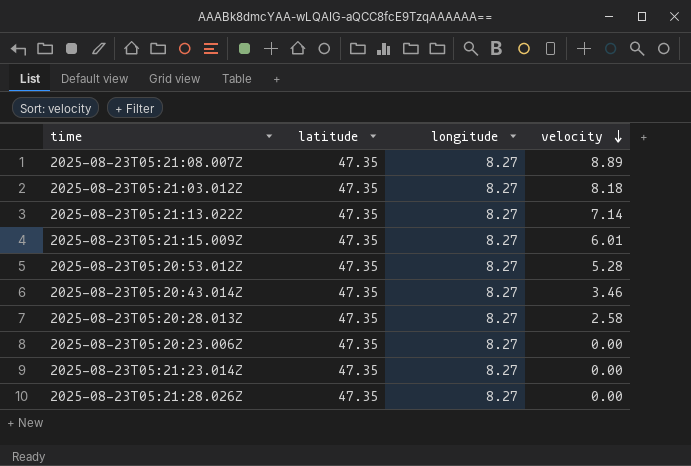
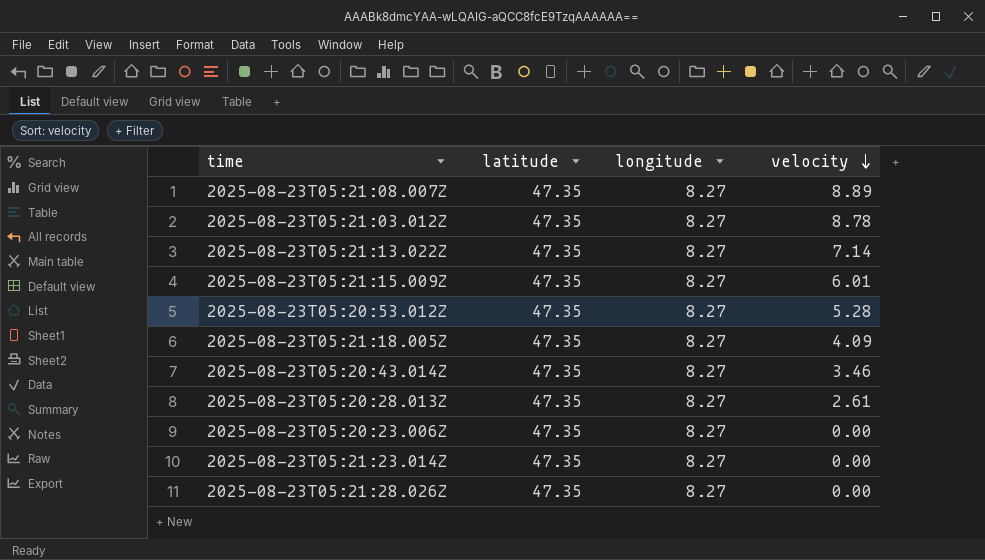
2025-08-23T05:21:03.012Z | velocity: 8.18 -> 8.78
row 2025-08-23T05:21:18.005Z: none -> 47.35 | 8.27 | 4.09
2025-08-23T05:20:28.013Z | velocity: 2.58 -> 2.61

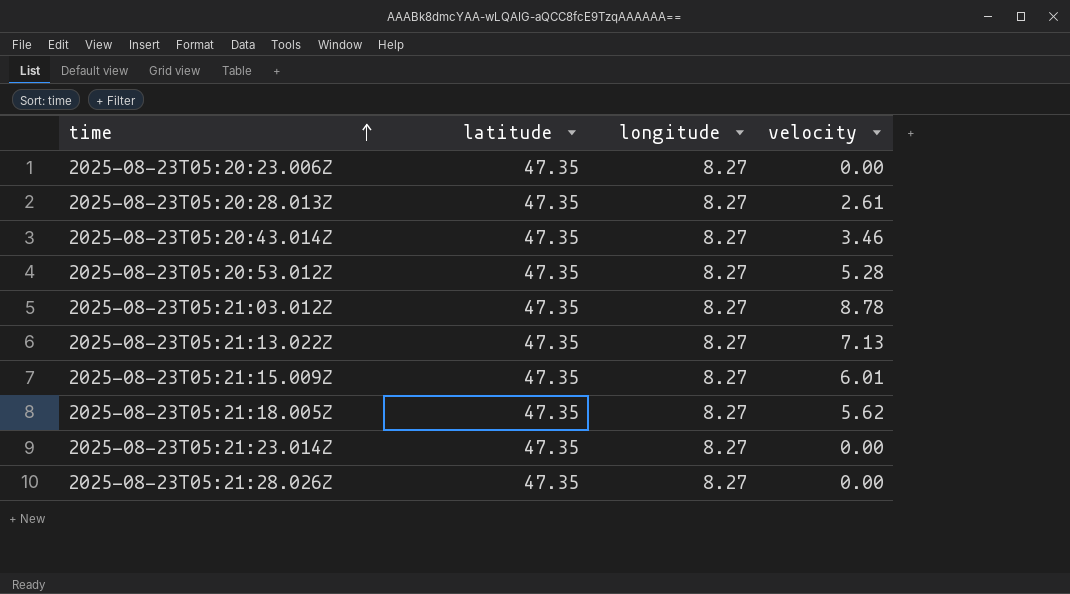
row order: velocity descending -> time ascending
row 2025-08-23T05:21:08.007Z: 47.35 | 8.27 | 8.89 -> none
2025-08-23T05:21:13.022Z | velocity: 7.14 -> 7.13
2025-08-23T05:21:18.005Z | velocity: 4.09 -> 5.62

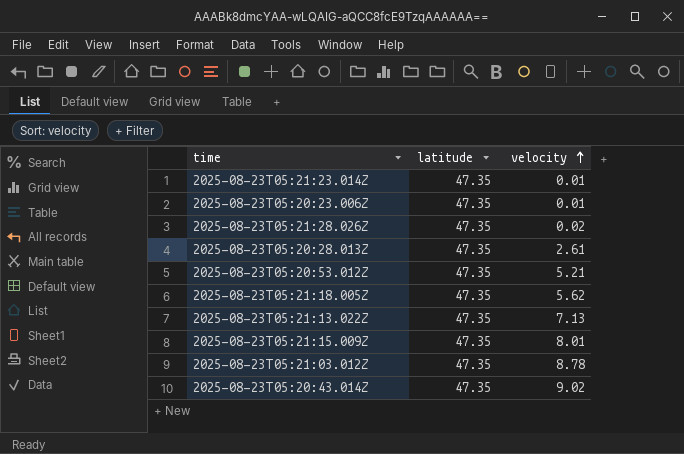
row order: time ascending -> velocity ascending
column longitude | position: 3 -> none
2025-08-23T05:21:23.014Z | velocity: 0.00 -> 0.01
2025-08-23T05:20:23.006Z | velocity: 0.00 -> 0.01
2025-08-23T05:21:28.026Z | velocity: 0.00 -> 0.02
2025-08-23T05:20:53.012Z | velocity: 5.28 -> 5.21
2025-08-23T05:21:15.009Z | velocity: 6.01 -> 8.01
2025-08-23T05:20:43.014Z | velocity: 3.46 -> 9.02

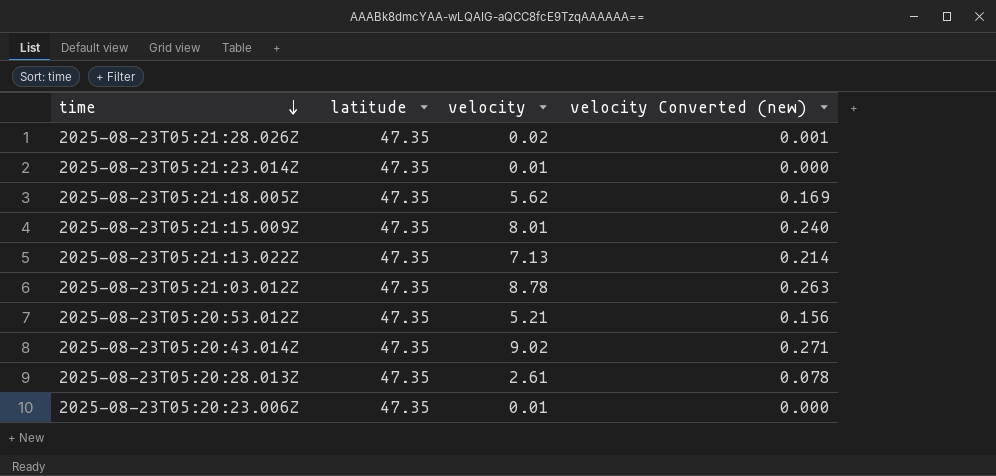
row order: velocity ascending -> time descending
column velocity Converted (new) | formula: none -> [velocity] * 0.03

